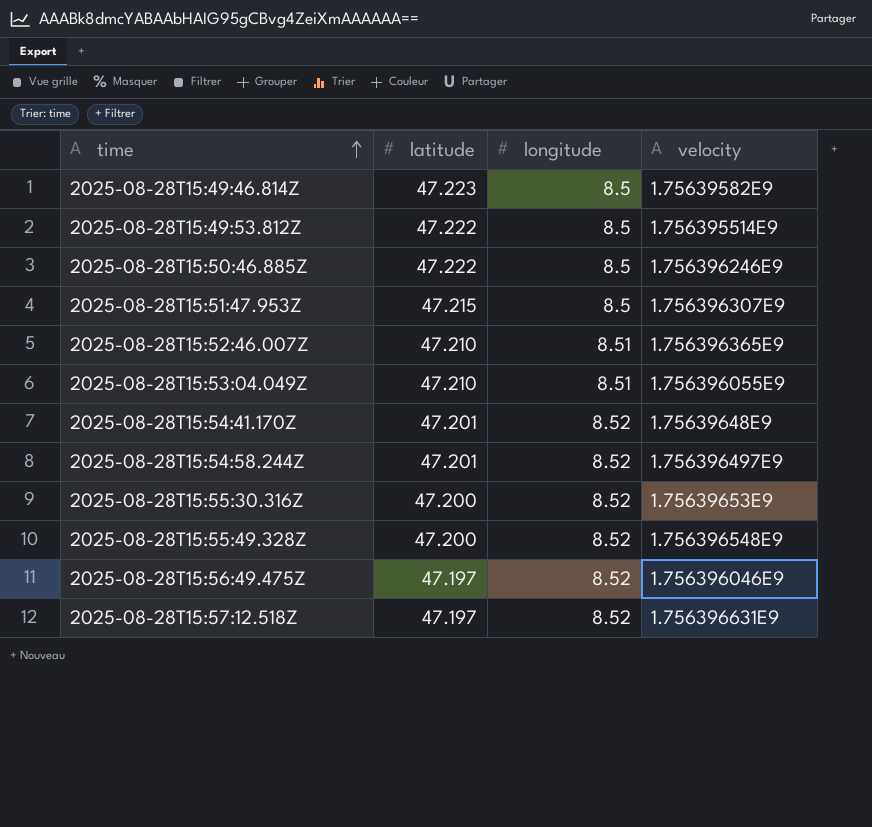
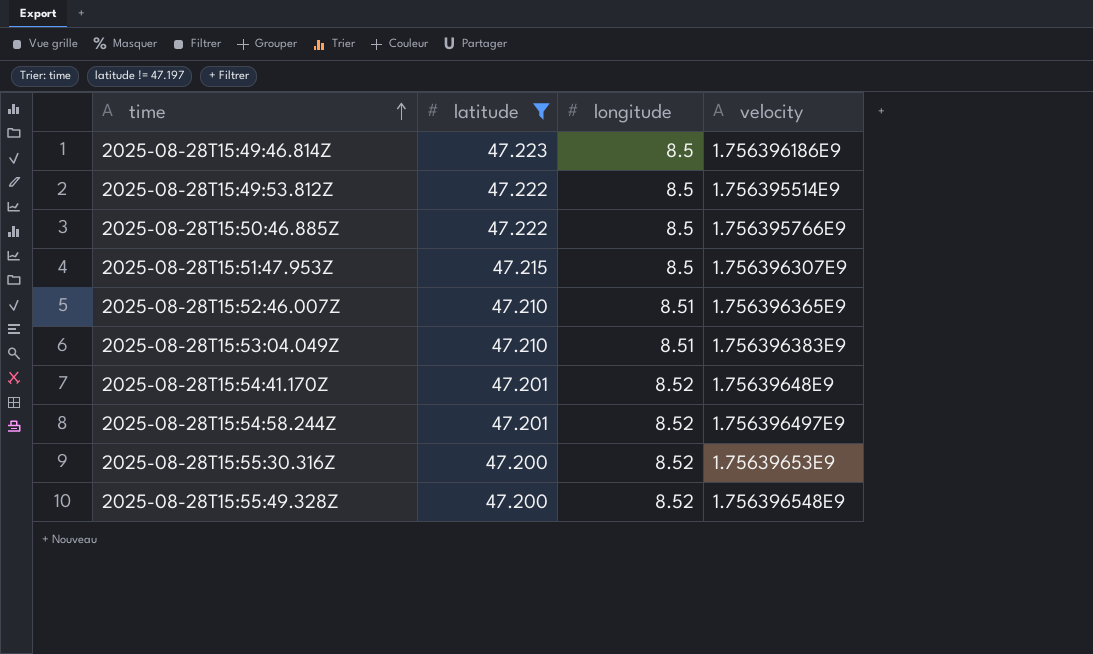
filter: none -> latitude != 47.197
2025-08-28T15:49:46.814Z | velocity: 1.75639582E9 -> 1.756396186E9
2025-08-28T15:50:46.885Z | velocity: 1.756396246E9 -> 1.756395766E9
2025-08-28T15:53:04.049Z | velocity: 1.756396055E9 -> 1.756396383E9

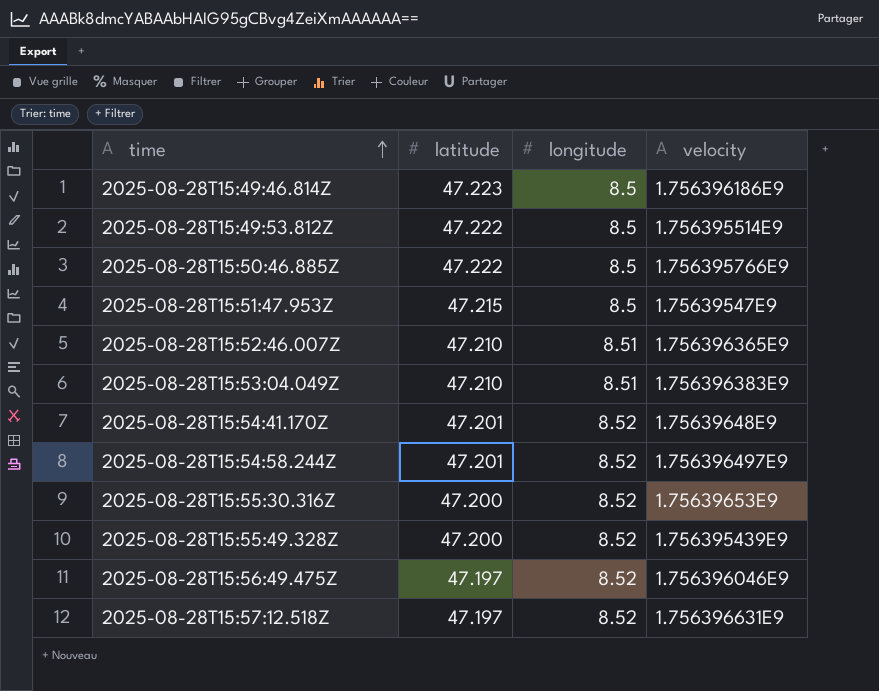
filter: latitude != 47.197 -> none
2025-08-28T15:51:47.953Z | velocity: 1.756396307E9 -> 1.75639547E9
2025-08-28T15:55:49.328Z | velocity: 1.756396548E9 -> 1.756395439E9

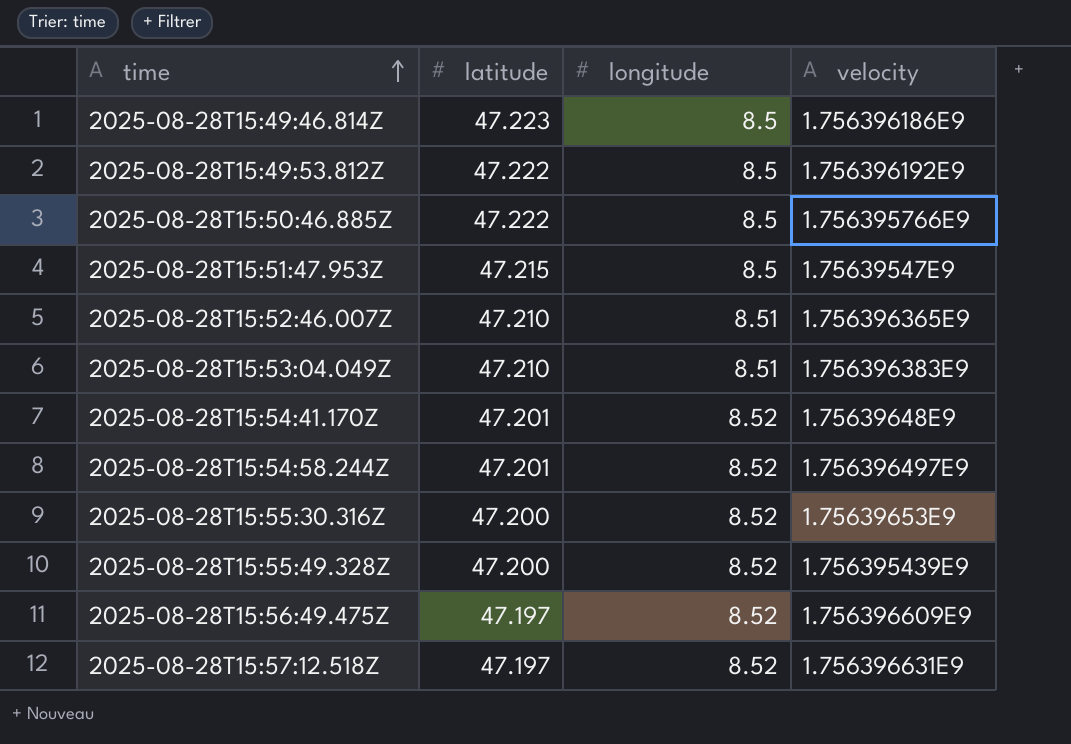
2025-08-28T15:49:53.812Z | velocity: 1.756395514E9 -> 1.756396192E9
2025-08-28T15:56:49.475Z | velocity: 1.756396046E9 -> 1.756396609E9

